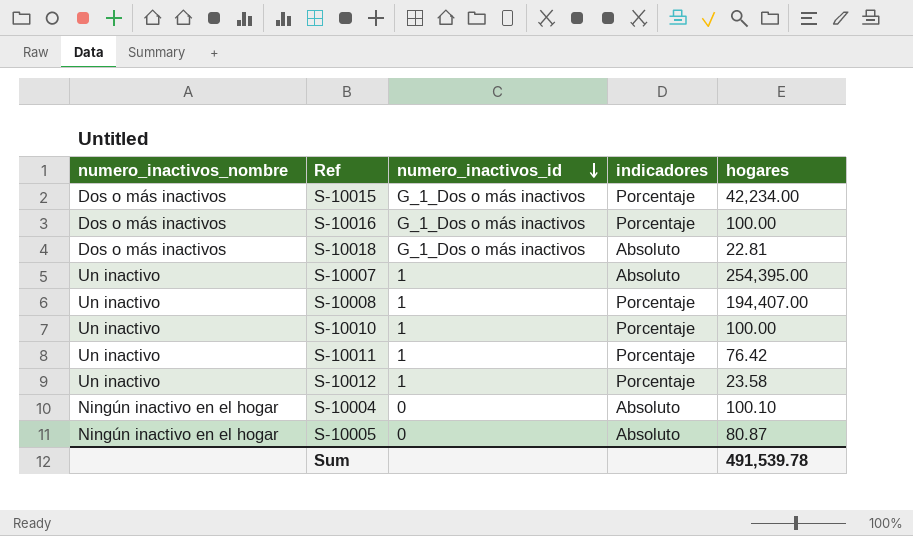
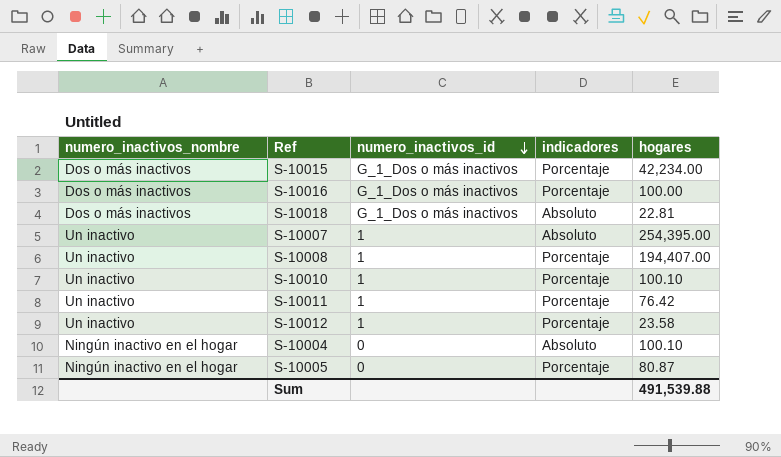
S-10010 | hogares: 100.00 -> 100.10
S-10005 | indicadores: Absoluto -> Porcentaje
Sum | hogares: 491,539.78 -> 491,539.88

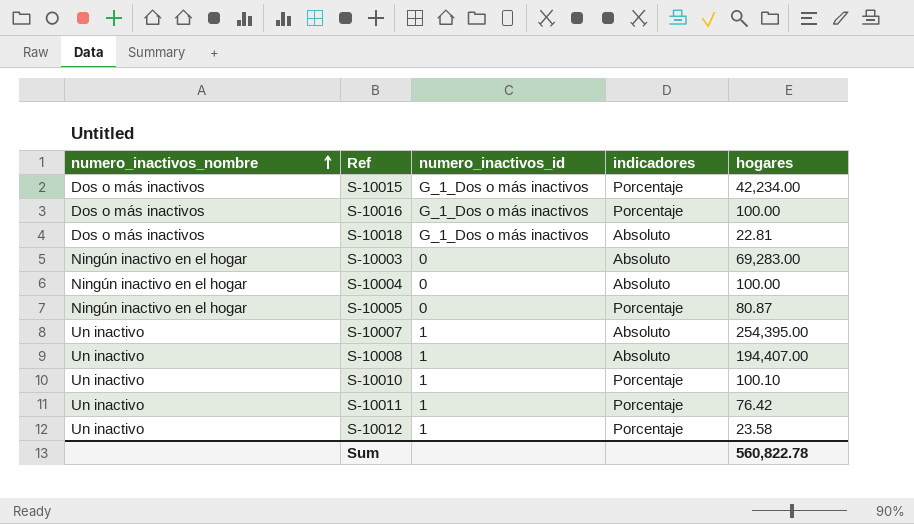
row order: numero_inactivos_id descending -> numero_inactivos_nombre ascending
row S-10003: none -> Ningún inactivo en el hogar | 0 | Absoluto | 69,283.00
S-10004 | hogares: 100.10 -> 100.00
S-10008 | indicadores: Porcentaje -> Absoluto
Sum | hogares: 491,539.88 -> 560,822.78

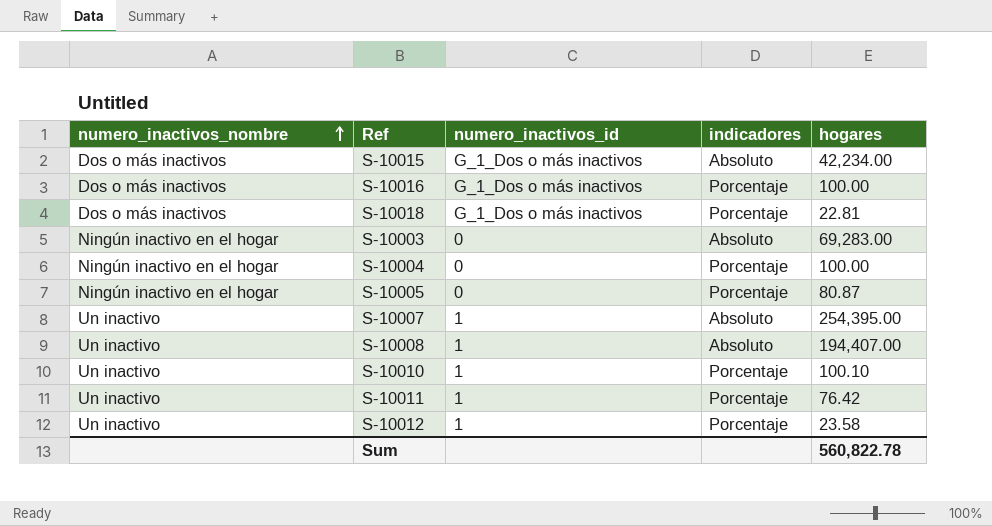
S-10015 | indicadores: Porcentaje -> Absoluto
S-10018 | indicadores: Absoluto -> Porcentaje
S-10004 | indicadores: Absoluto -> Porcentaje

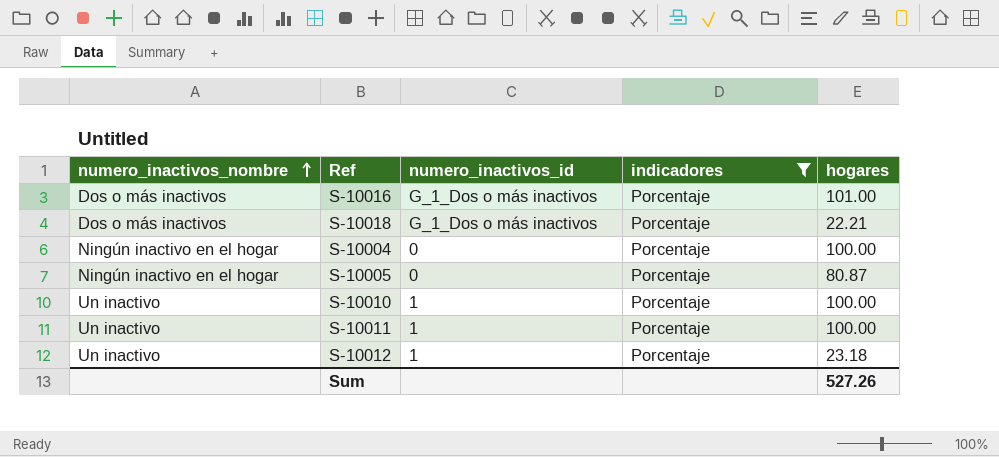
filter: none -> indicadores = Porcentaje
S-10016 | hogares: 100.00 -> 101.00
S-10018 | hogares: 22.81 -> 22.21
S-10010 | hogares: 100.10 -> 100.00
S-10011 | hogares: 76.42 -> 100.00
S-10012 | hogares: 23.58 -> 23.18
Sum | hogares: 560,822.78 -> 527.26

